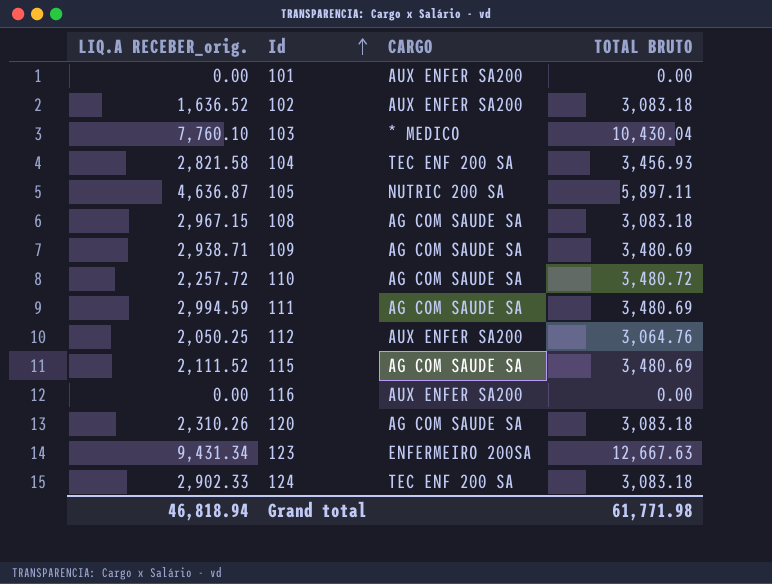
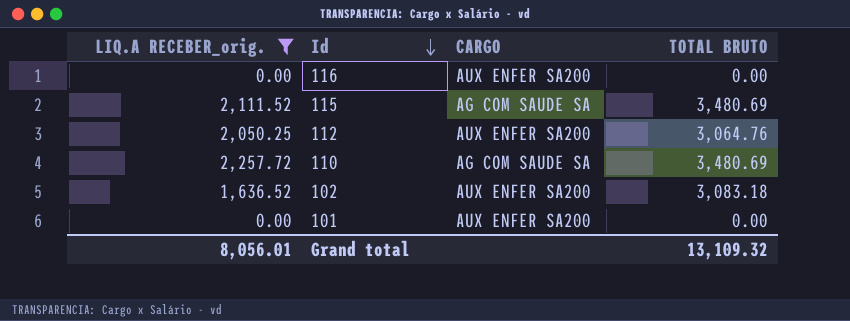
filter: none -> LIQ.A RECEBER_orig. <= 2,257.72
row order: Id ascending -> Id descending
110 | TOTAL BRUTO: 3,480.72 -> 3,480.69
Grand total | LIQ.A RECEBER_orig.: 46,818.94 -> 8,056.01
Grand total | TOTAL BRUTO: 61,771.98 -> 13,109.32

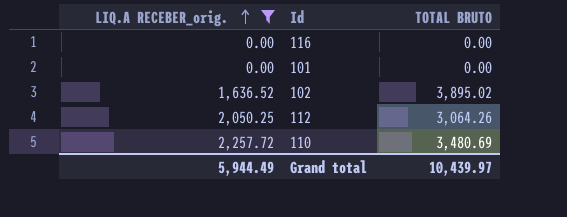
row order: Id descending -> LIQ.A RECEBER_orig. ascending
column CARGO | position: 3 -> none
row 115: 2,111.52 | AG COM SAUDE SA | 3,480.69 -> none
102 | TOTAL BRUTO: 3,083.18 -> 3,895.02
112 | TOTAL BRUTO: 3,064.76 -> 3,064.26
Grand total | LIQ.A RECEBER_orig.: 8,056.01 -> 5,944.49
Grand total | TOTAL BRUTO: 13,109.32 -> 10,439.97

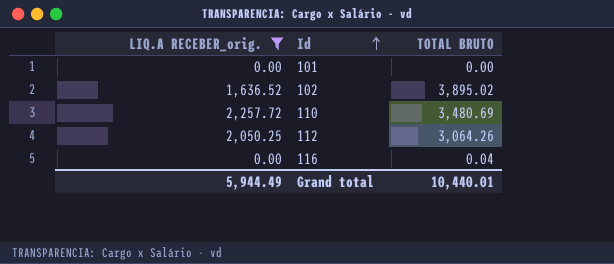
row order: LIQ.A RECEBER_orig. ascending -> Id ascending
116 | TOTAL BRUTO: 0.00 -> 0.04
Grand total | TOTAL BRUTO: 10,439.97 -> 10,440.01

